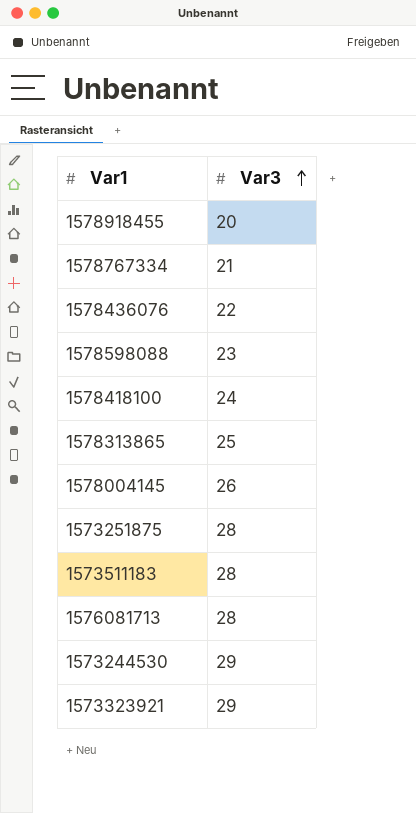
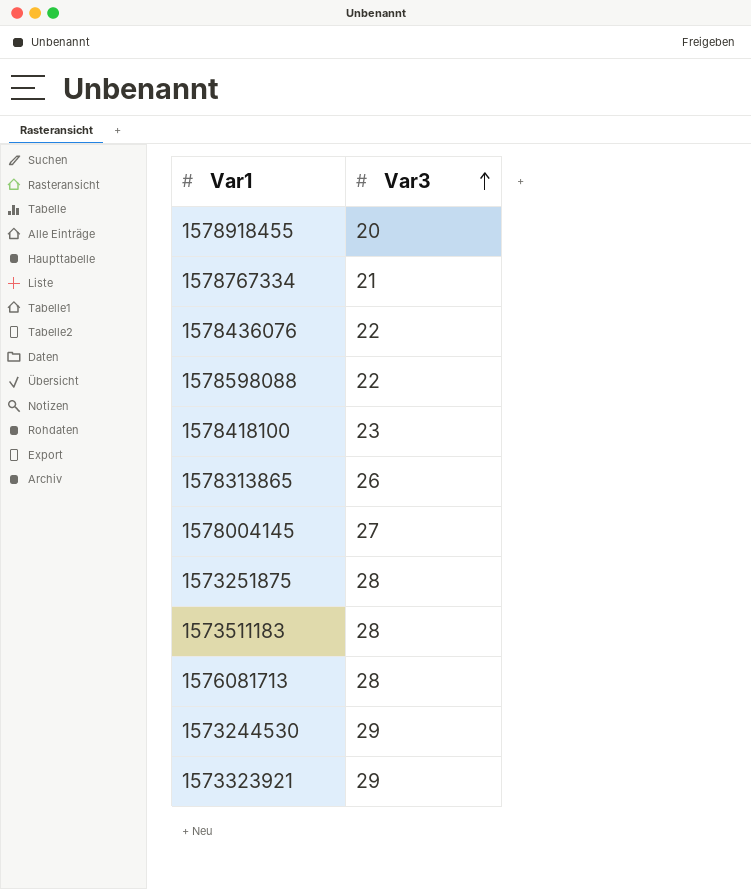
1578598088 | Var3: 23 -> 22
1578418100 | Var3: 24 -> 23
1578313865 | Var3: 25 -> 26
1578004145 | Var3: 26 -> 27

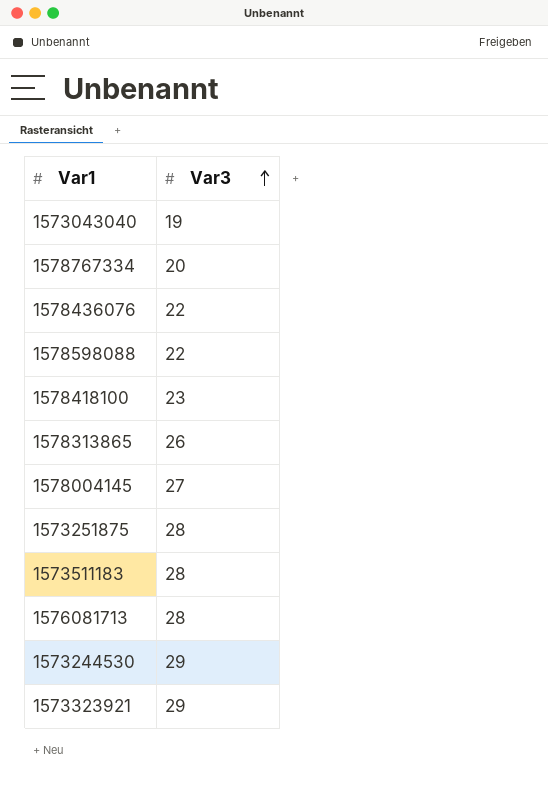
row 1578918455: 20 -> none
row 1573043040: none -> 19
1578767334 | Var3: 21 -> 20

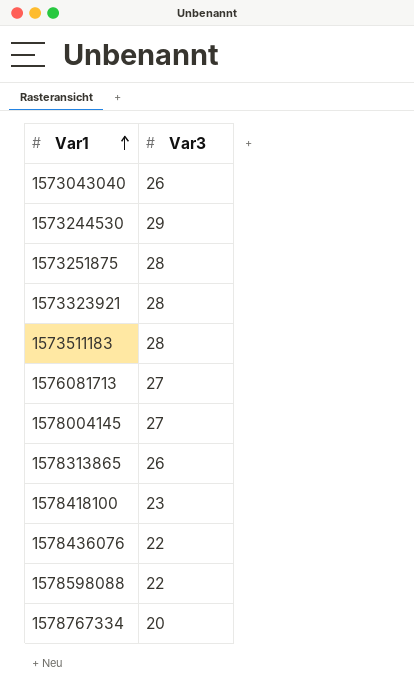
row order: Var3 ascending -> Var1 ascending
1573043040 | Var3: 19 -> 26
1573323921 | Var3: 29 -> 28
1576081713 | Var3: 28 -> 27

